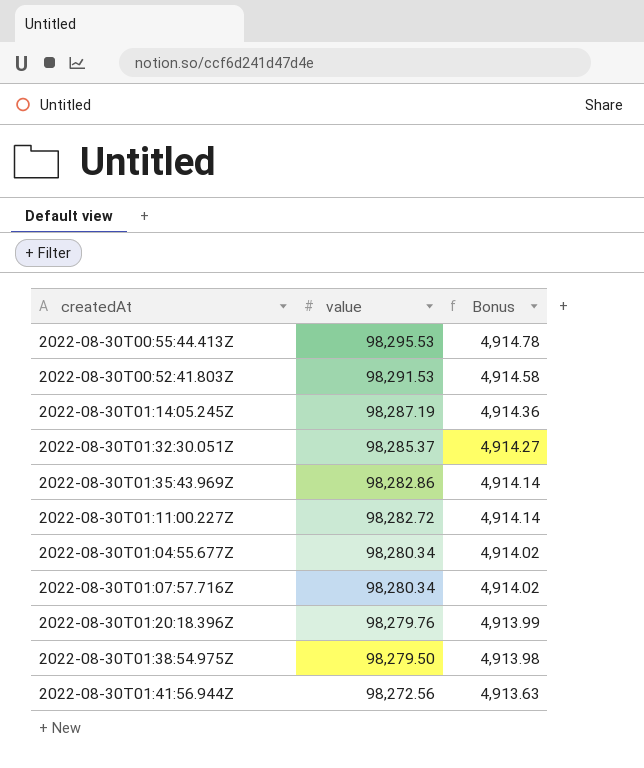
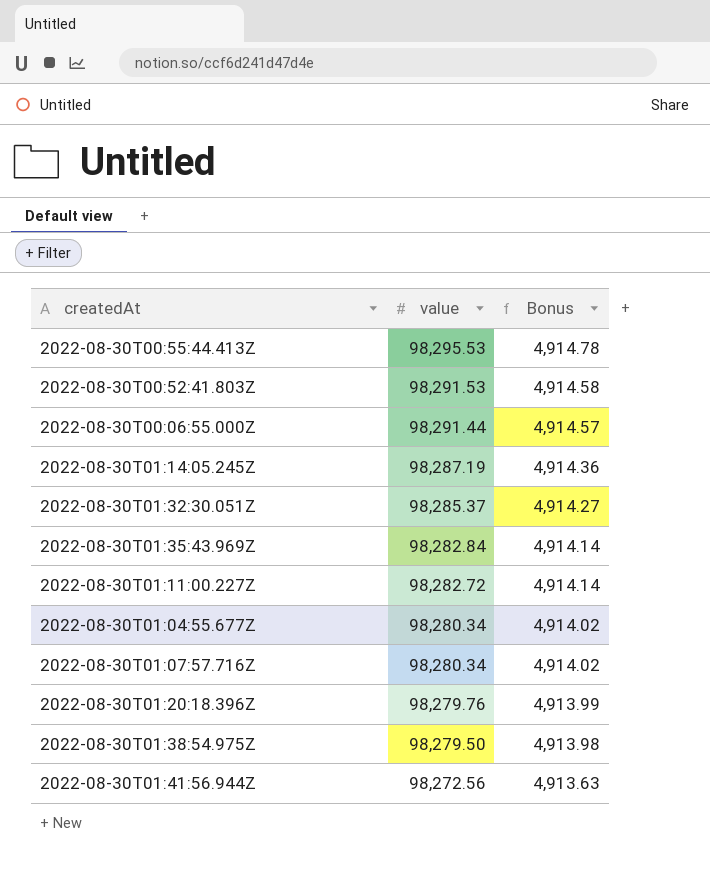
row 2022-08-30T00:06:55.000Z: none -> 98,291.44 | 4,914.57
2022-08-30T01:35:43.969Z | value: 98,282.86 -> 98,282.84

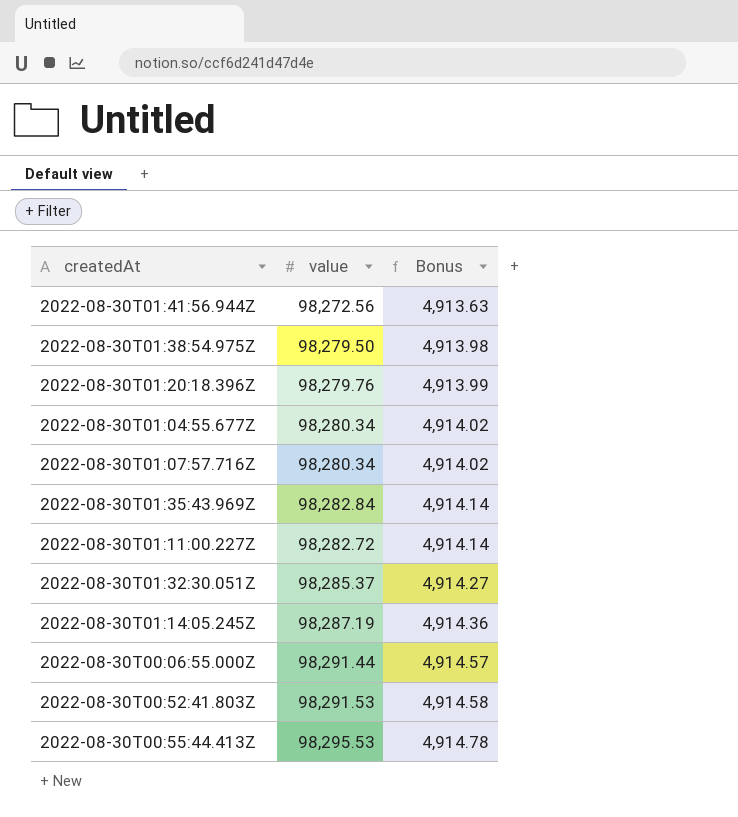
row order: value descending -> Bonus ascending

